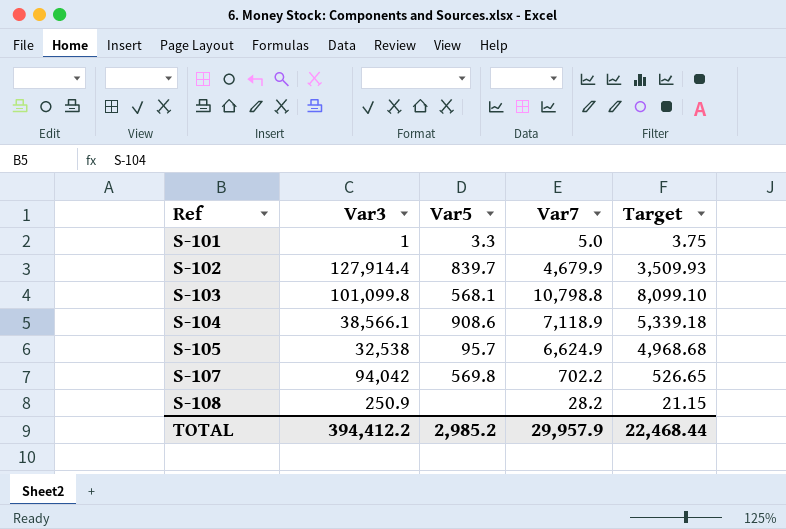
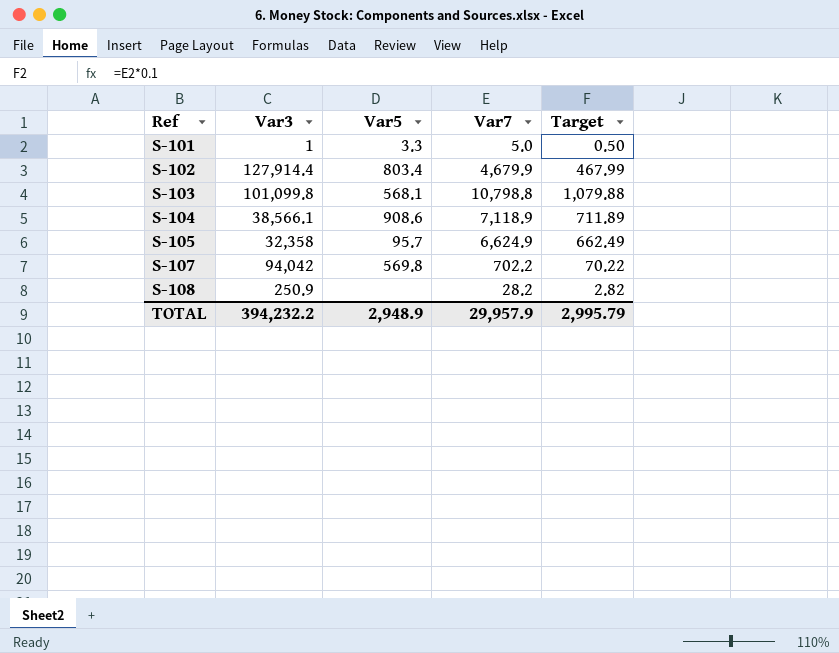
column Target | formula: [Var7] * 0.75 -> [Var7] * 0.1
S-102 | Var5: 839.7 -> 803.4
S-105 | Var3: 32,538 -> 32,358
TOTAL | Var3: 394,412.2 -> 394,232.2
TOTAL | Var5: 2,985.2 -> 2,948.9
TOTAL | Target: 22,468.44 -> 2,995.79

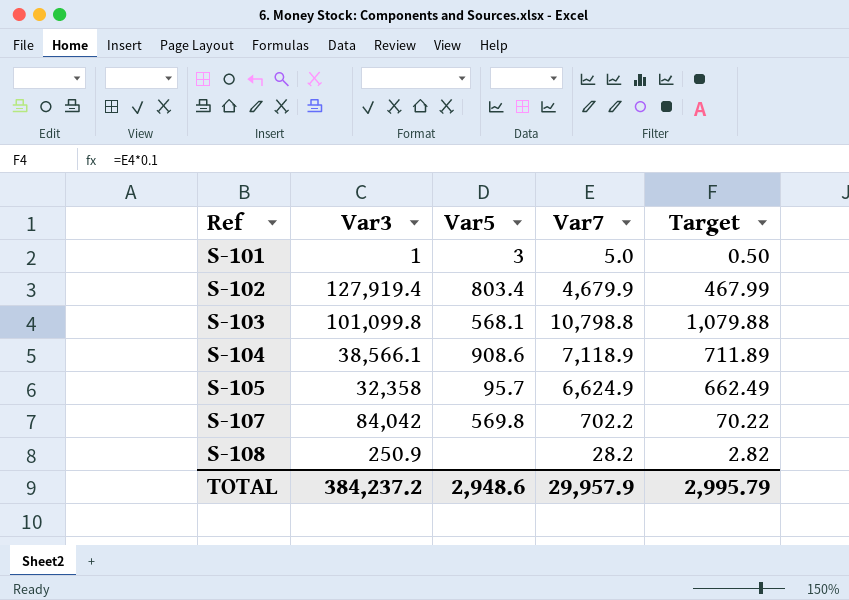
S-101 | Var5: 3.3 -> 3
S-102 | Var3: 127,914.4 -> 127,919.4
S-107 | Var3: 94,042 -> 84,042
TOTAL | Var3: 394,232.2 -> 384,237.2
TOTAL | Var5: 2,948.9 -> 2,948.6

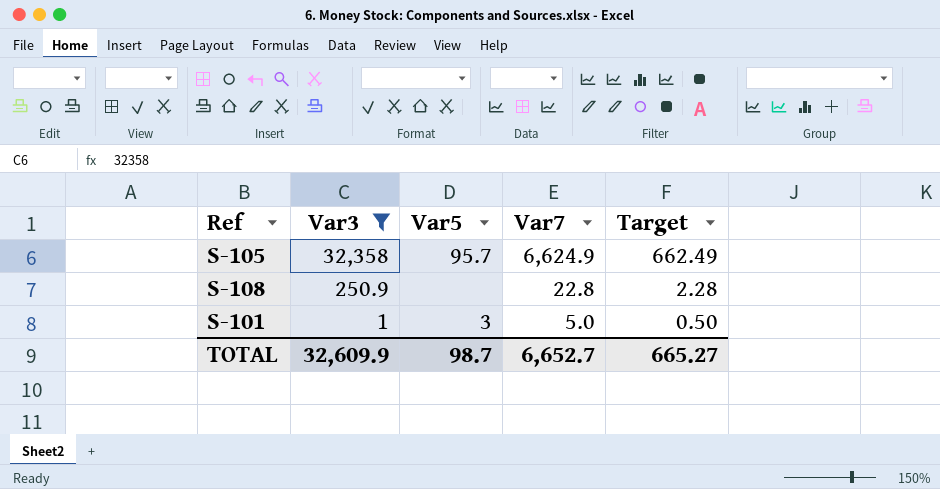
filter: none -> Var3 <= 32,358
row order: Ref ascending -> Var3 descending
S-108 | Var7: 28.2 -> 22.8
S-108 | Target: 2.82 -> 2.28
TOTAL | Var3: 384,237.2 -> 32,609.9
TOTAL | Var5: 2,948.6 -> 98.7
TOTAL | Var7: 29,957.9 -> 6,652.7
TOTAL | Target: 2,995.79 -> 665.27

